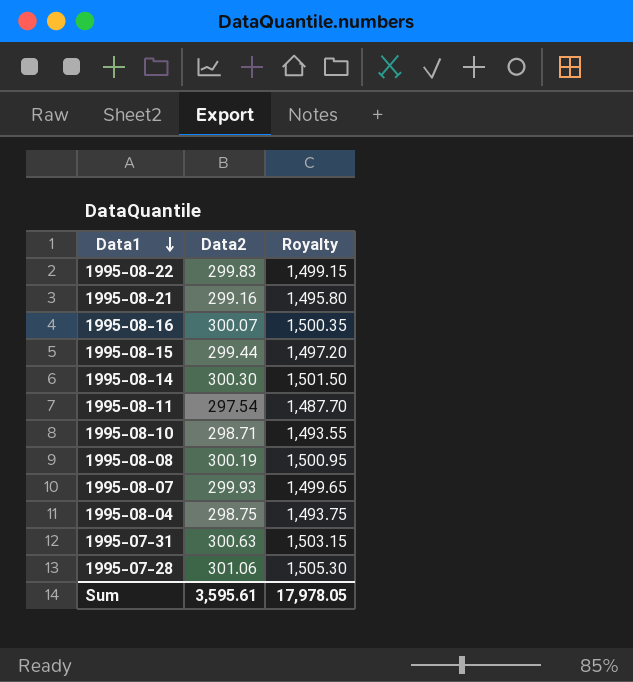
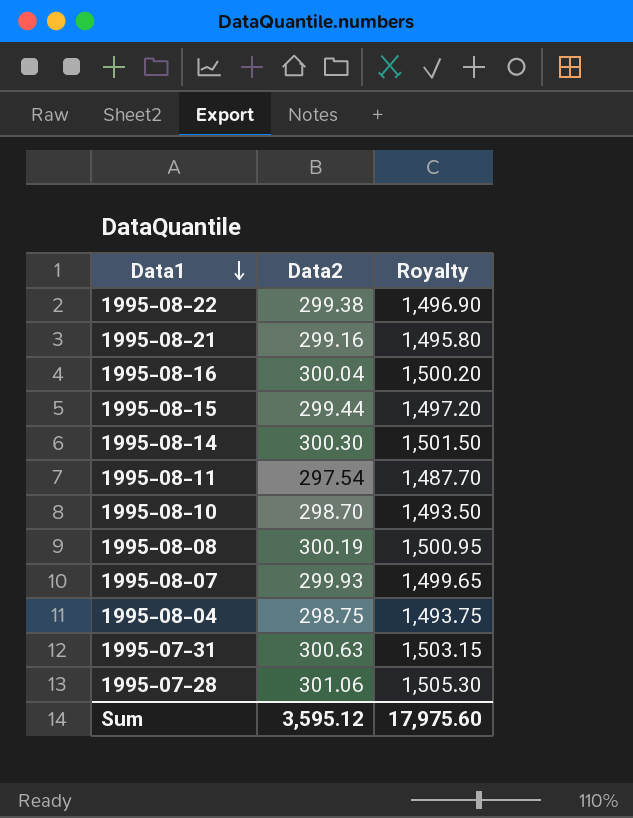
1995-08-22 | Data2: 299.83 -> 299.38
1995-08-22 | Royalty: 1,499.15 -> 1,496.90
1995-08-16 | Data2: 300.07 -> 300.04
1995-08-16 | Royalty: 1,500.35 -> 1,500.20
1995-08-10 | Data2: 298.71 -> 298.70
1995-08-10 | Royalty: 1,493.55 -> 1,493.50
Sum | Data2: 3,595.61 -> 3,595.12
Sum | Royalty: 17,978.05 -> 17,975.60

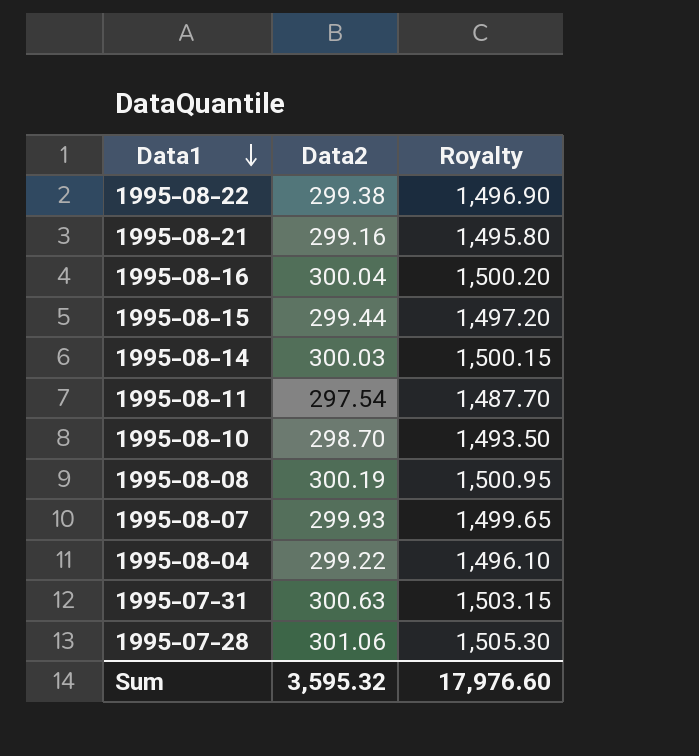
1995-08-14 | Data2: 300.30 -> 300.03
1995-08-14 | Royalty: 1,501.50 -> 1,500.15
1995-08-04 | Data2: 298.75 -> 299.22
1995-08-04 | Royalty: 1,493.75 -> 1,496.10
Sum | Data2: 3,595.12 -> 3,595.32
Sum | Royalty: 17,975.60 -> 17,976.60

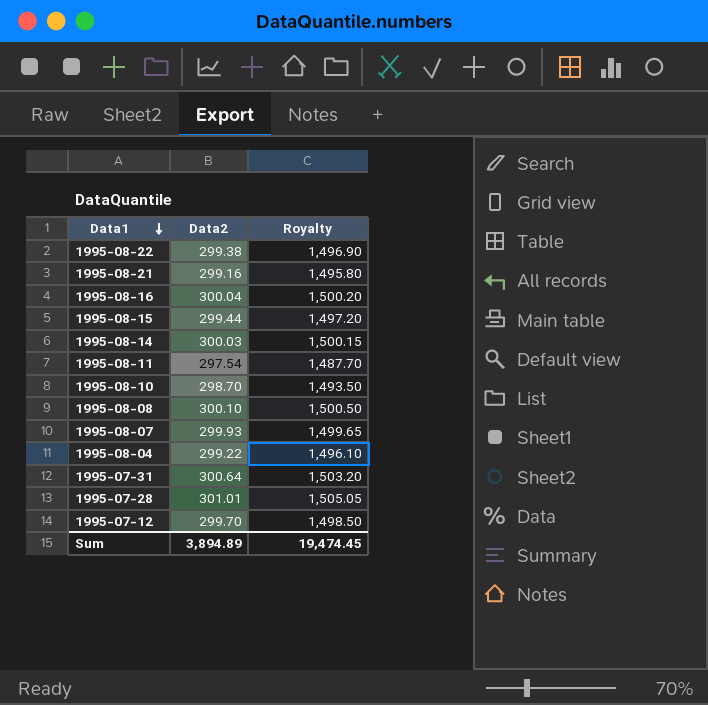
1995-08-08 | Data2: 300.19 -> 300.10
1995-08-08 | Royalty: 1,500.95 -> 1,500.50
1995-07-31 | Data2: 300.63 -> 300.64
1995-07-31 | Royalty: 1,503.15 -> 1,503.20
1995-07-28 | Data2: 301.06 -> 301.01
1995-07-28 | Royalty: 1,505.30 -> 1,505.05
row 1995-07-12: none -> 299.70 | 1,498.50
Sum | Data2: 3,595.32 -> 3,894.89
Sum | Royalty: 17,976.60 -> 19,474.45

